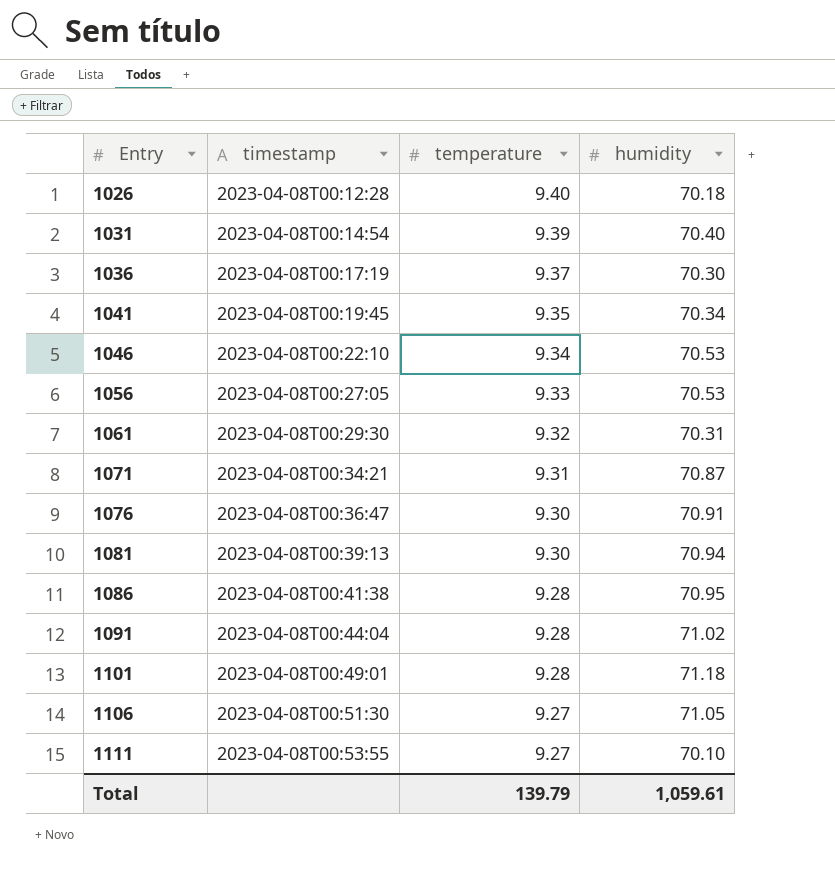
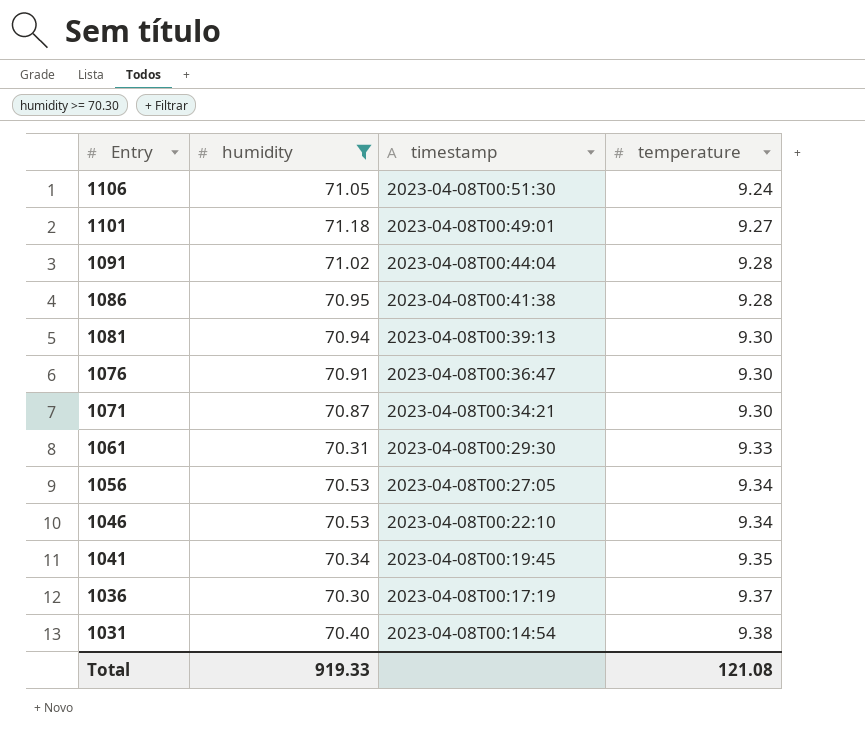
filter: none -> humidity >= 70.30
row order: Entry ascending -> Entry descending
column humidity | position: 4 -> 2
1106 | temperature: 9.27 -> 9.24
1101 | temperature: 9.28 -> 9.27
1071 | temperature: 9.31 -> 9.30
1061 | temperature: 9.32 -> 9.33
1056 | temperature: 9.33 -> 9.34
1031 | temperature: 9.39 -> 9.38
Total | humidity: 1,059.61 -> 919.33
Total | temperature: 139.79 -> 121.08

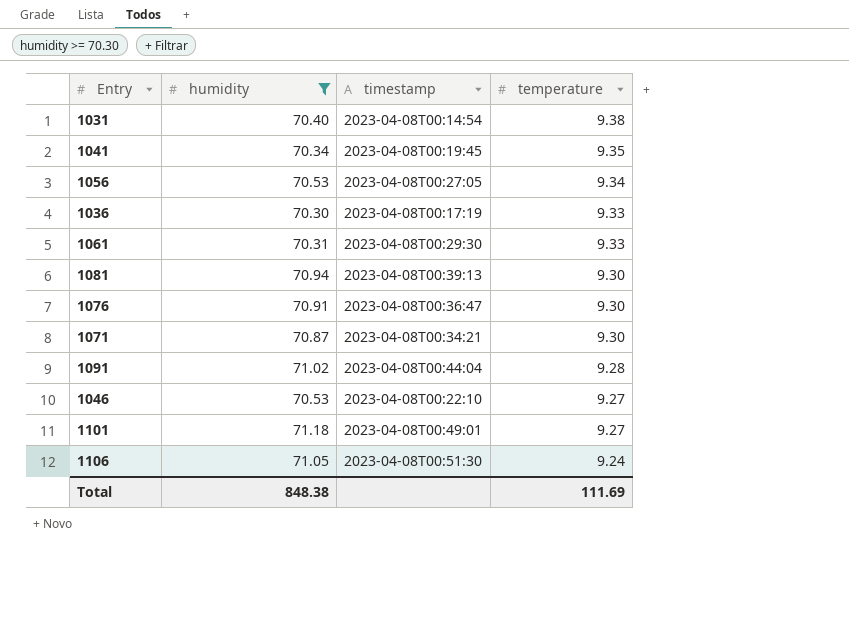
row order: Entry descending -> temperature descending
row 1086: 70.95 | 2023-04-08T00:41:38 | 9.28 -> none
1036 | temperature: 9.37 -> 9.33
1046 | temperature: 9.34 -> 9.27
Total | humidity: 919.33 -> 848.38
Total | temperature: 121.08 -> 111.69

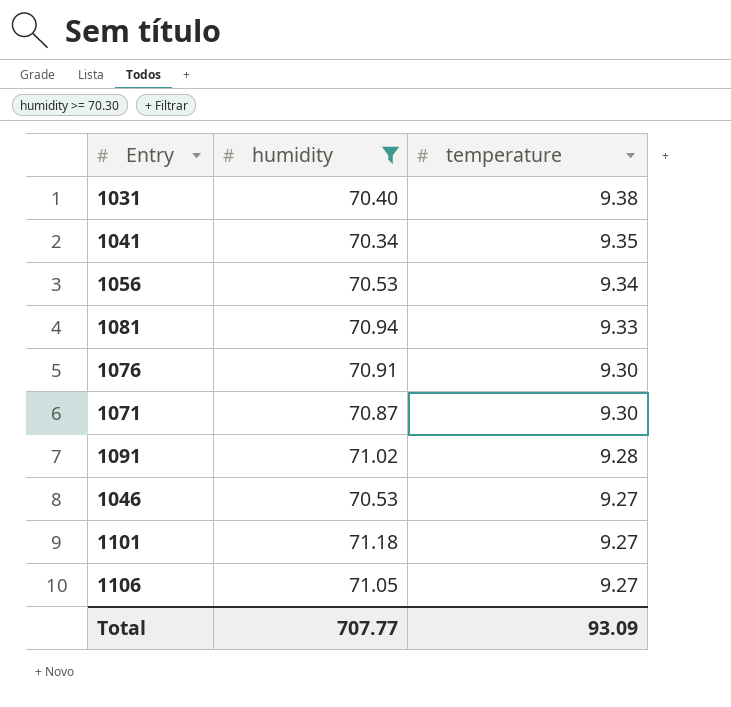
column timestamp | position: 3 -> none
row 1036: 70.30 | 2023-04-08T00:17:19 | 9.33 -> none
row 1061: 70.31 | 2023-04-08T00:29:30 | 9.33 -> none
1081 | temperature: 9.30 -> 9.33
1106 | temperature: 9.24 -> 9.27
Total | humidity: 848.38 -> 707.77
Total | temperature: 111.69 -> 93.09

